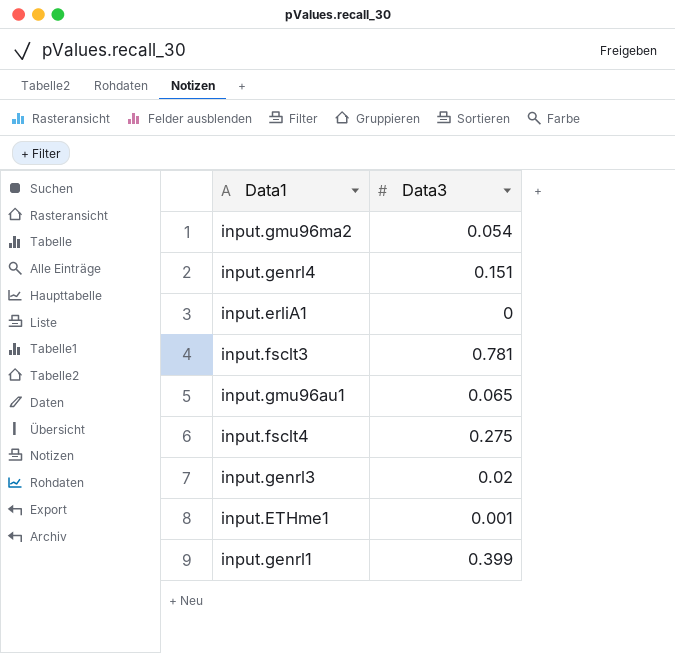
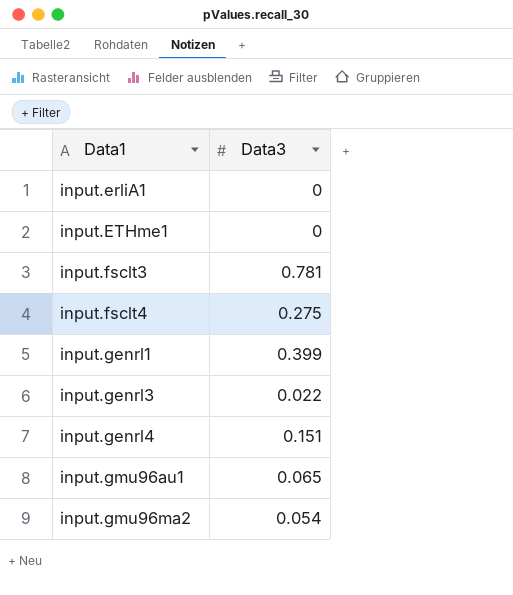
row order: none -> Data1 ascending
input.ETHme1 | Data3: 0.001 -> 0
input.genrl3 | Data3: 0.02 -> 0.022

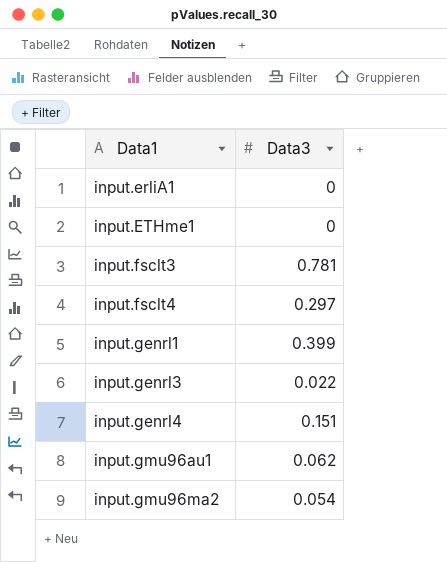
input.fsclt4 | Data3: 0.275 -> 0.297
input.gmu96au1 | Data3: 0.065 -> 0.062

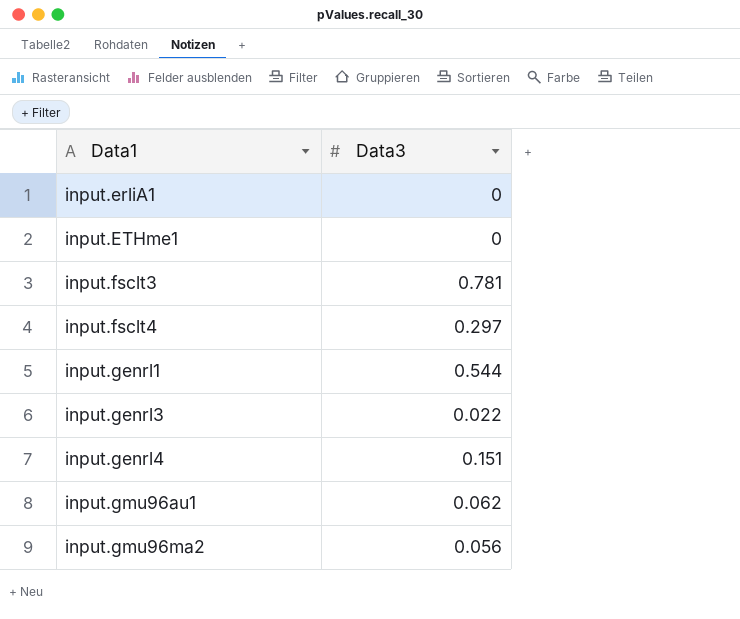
input.genrl1 | Data3: 0.399 -> 0.544
input.gmu96ma2 | Data3: 0.054 -> 0.056

